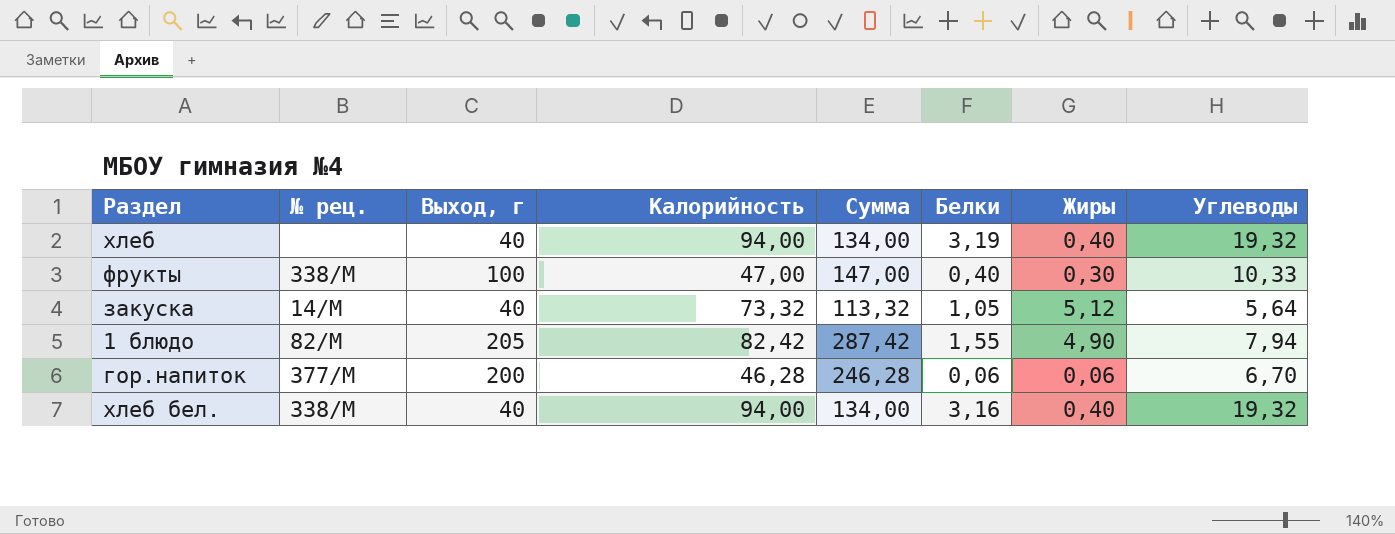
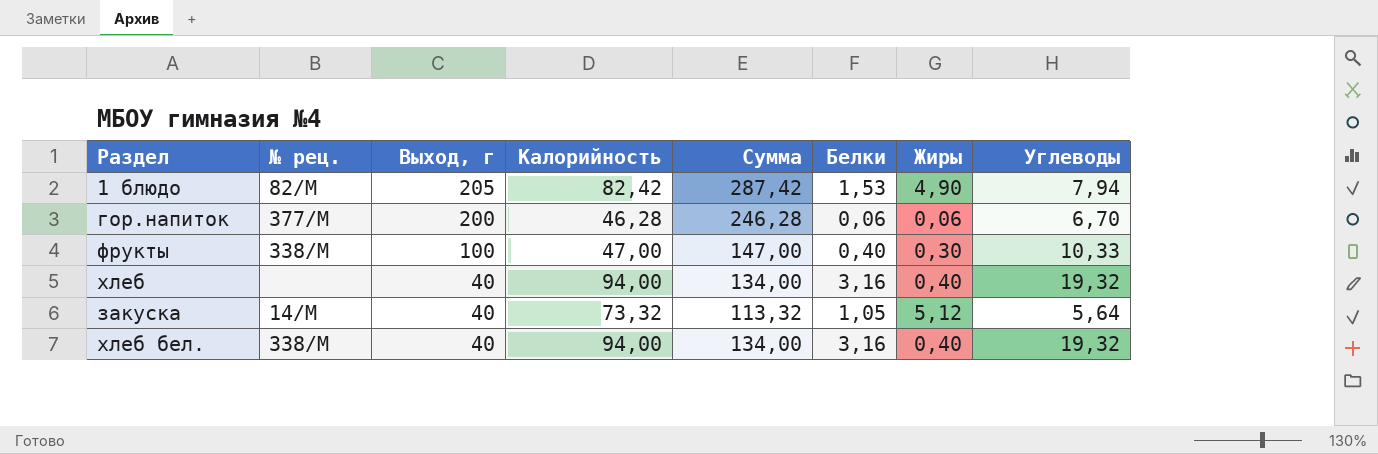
row order: none -> Выход, г descending
1 блюдо | Белки: 1,55 -> 1,53
хлеб | Белки: 3,19 -> 3,16

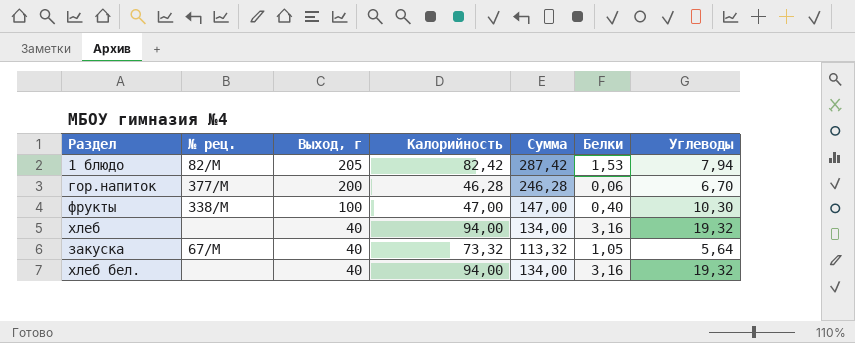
column Жиры | position: 7 -> none
фрукты | Углеводы: 10,33 -> 10,30
закуска | № рец.: 14/М -> 67/М
хлеб бел. | № рец.: 338/М -> none

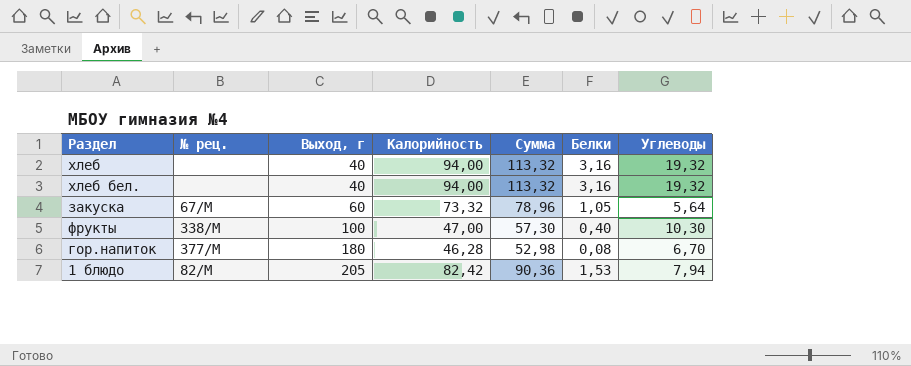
row order: Выход, г descending -> Выход, г ascending
column Сумма | formula: [Выход, г] + [Калорийность] -> [Калорийность] + [Углеводы]
закуска | Выход, г: 40 -> 60
гор.напиток | Выход, г: 200 -> 180
гор.напиток | Белки: 0,06 -> 0,08

